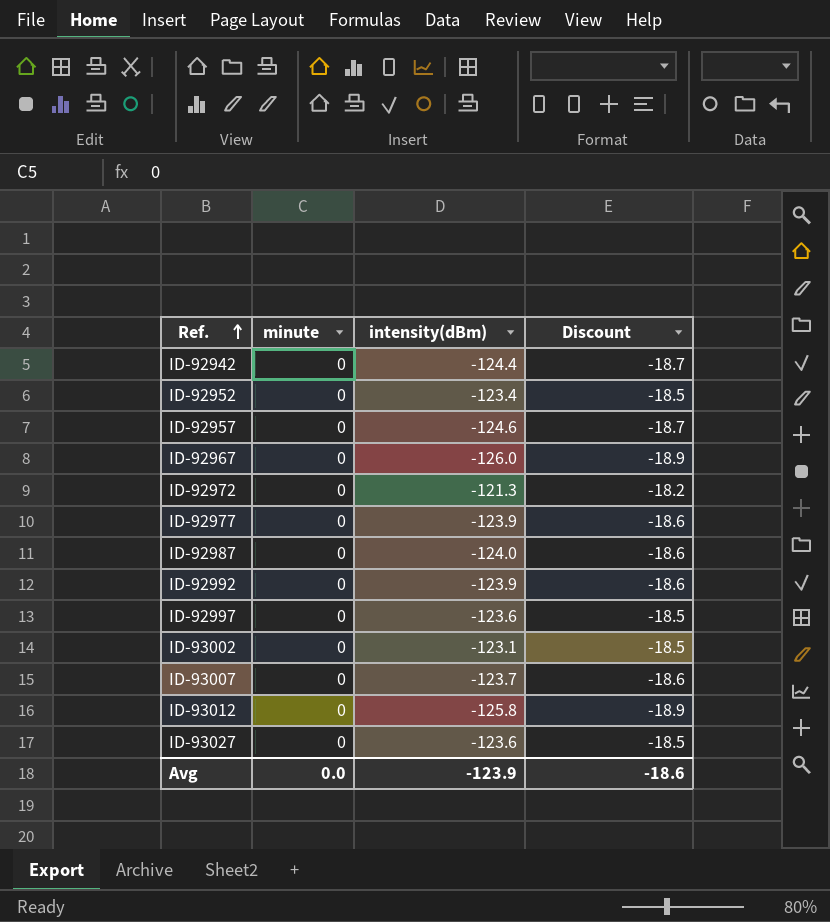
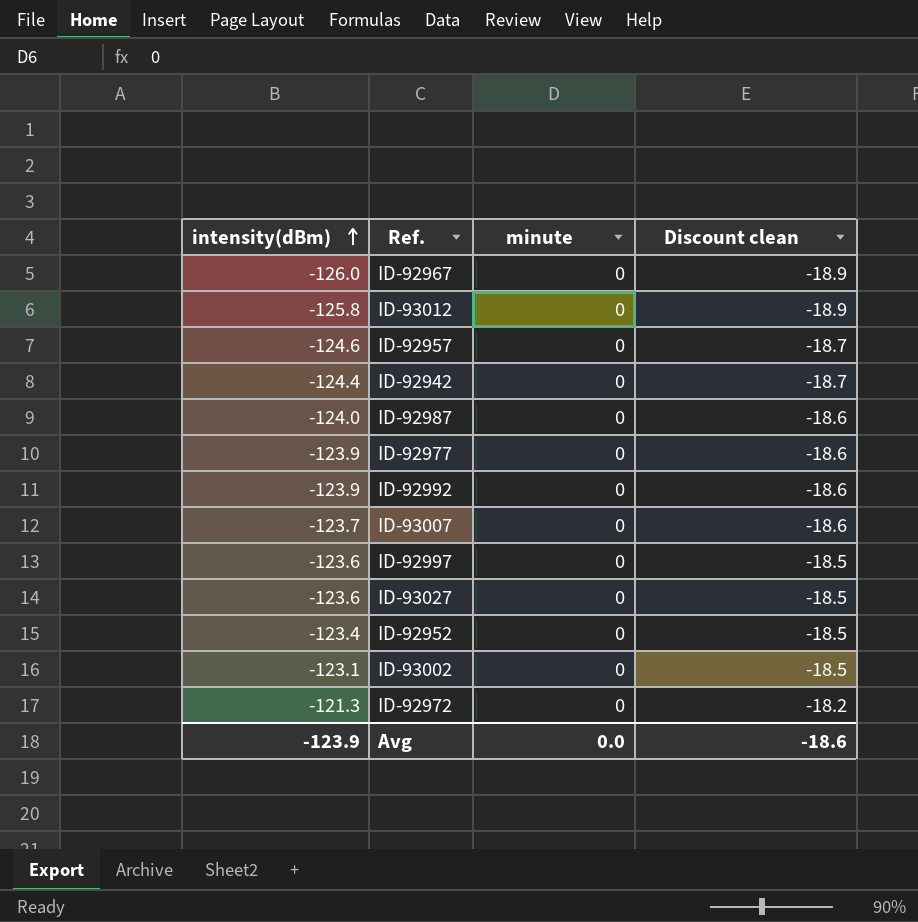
row order: Ref. ascending -> intensity(dBm) ascending
column intensity(dBm) | position: 3 -> 1
column name: Discount -> Discount clean

